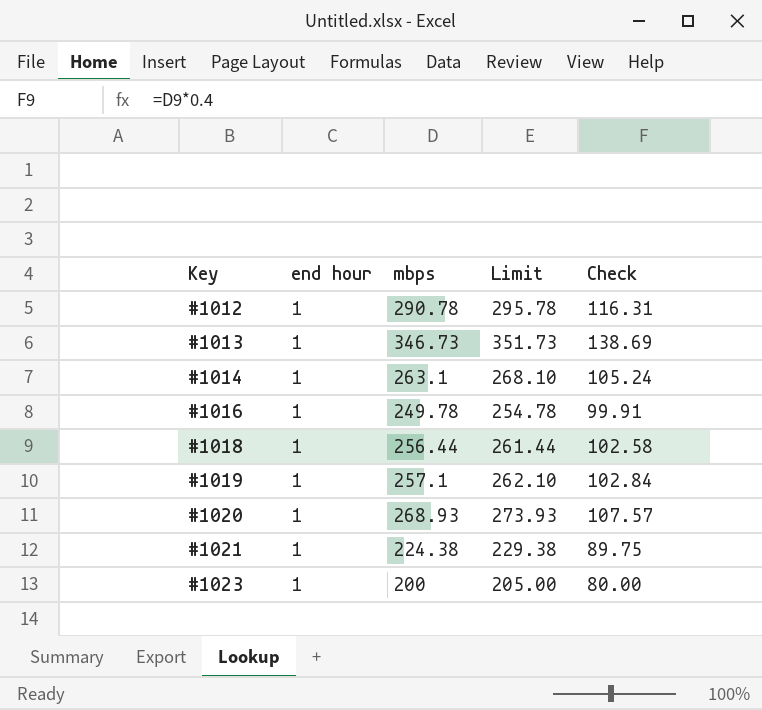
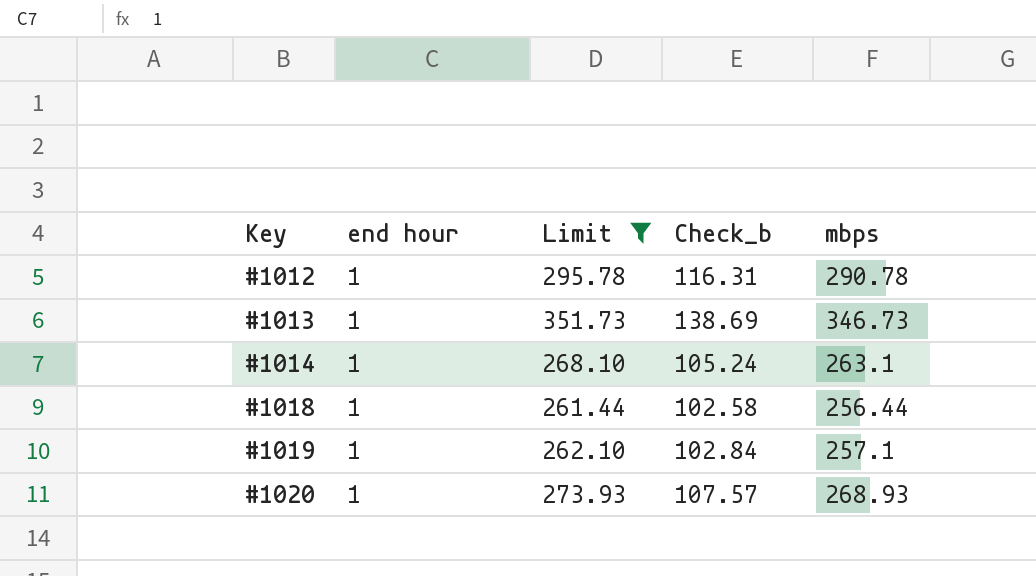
filter: none -> Limit >= 261.44
column name: Check -> Check_b
column mbps | position: 3 -> 5

